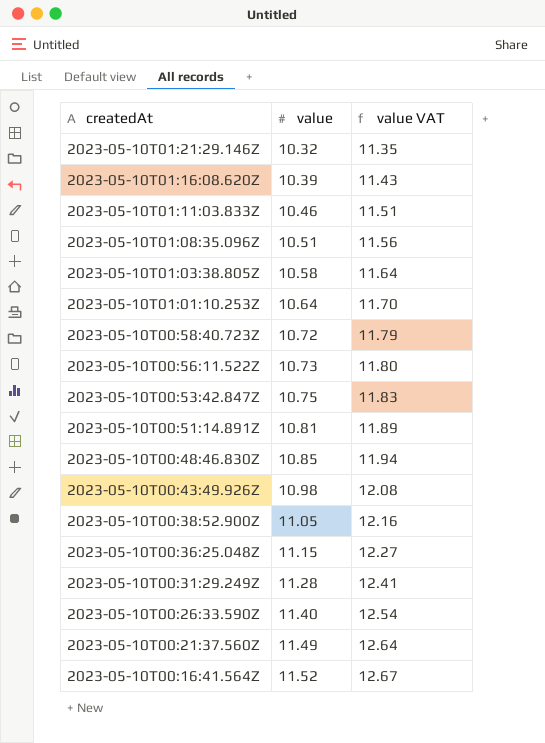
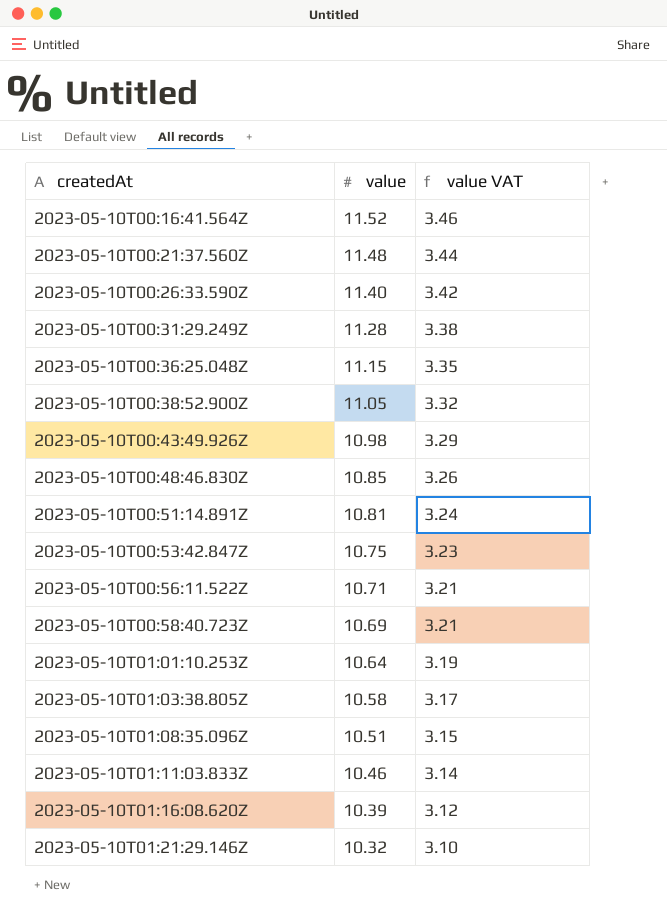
row order: createdAt descending -> createdAt ascending
column value VAT | formula: [value] * 1.1 -> [value] * 0.3
2023-05-10T00:21:37.560Z | value: 11.49 -> 11.48
2023-05-10T00:56:11.522Z | value: 10.73 -> 10.71
2023-05-10T00:58:40.723Z | value: 10.72 -> 10.69

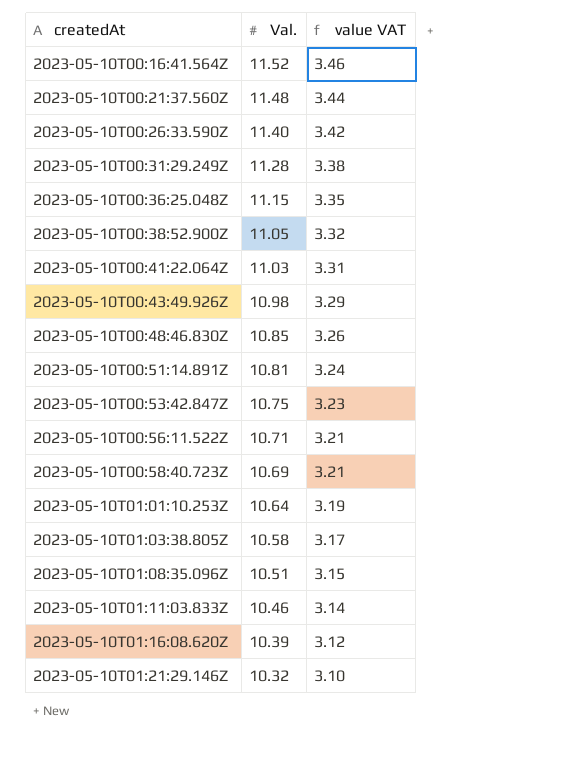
column name: value -> Val.
row 2023-05-10T00:41:22.064Z: none -> 11.03 | 3.31

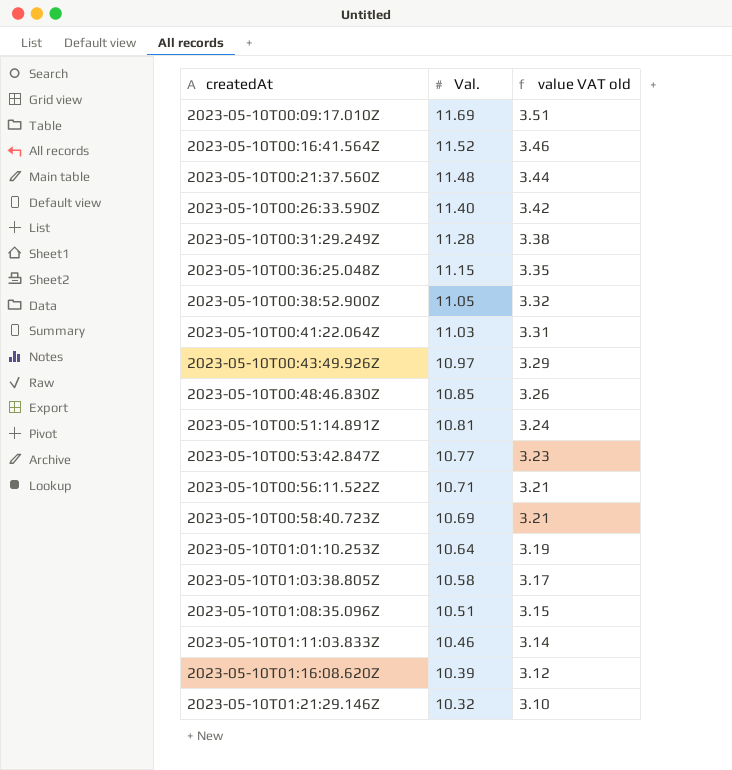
column name: value VAT -> value VAT old
row 2023-05-10T00:09:17.010Z: none -> 11.69 | 3.51
2023-05-10T00:43:49.926Z | Val.: 10.98 -> 10.97
2023-05-10T00:53:42.847Z | Val.: 10.75 -> 10.77

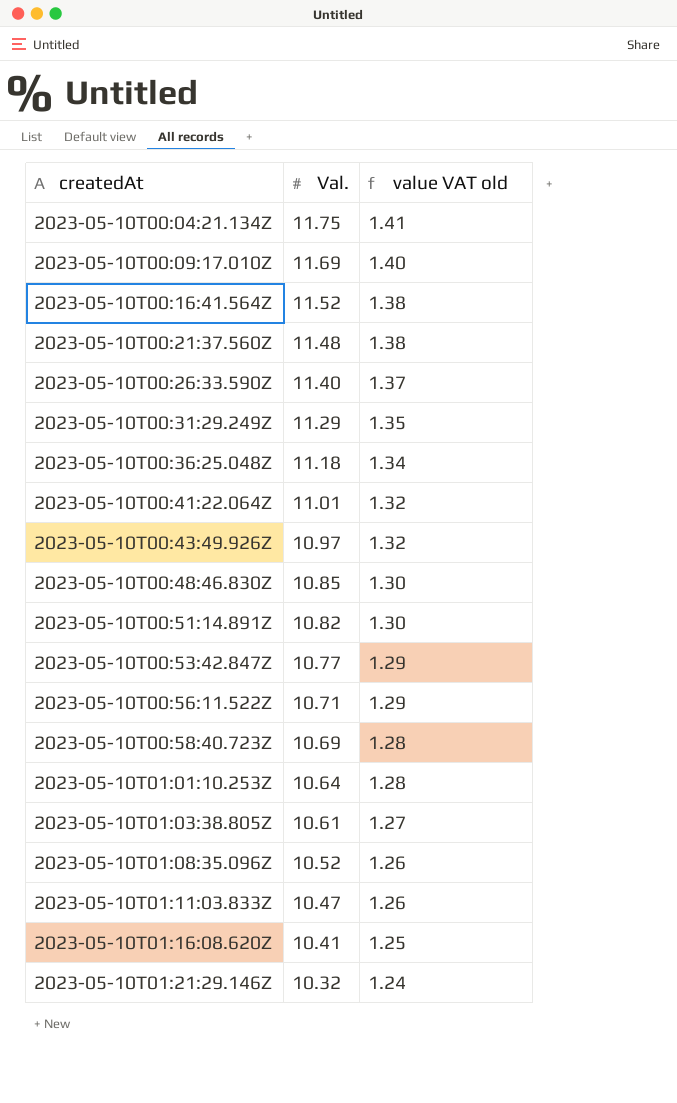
column value VAT old | formula: [Val.] * 0.3 -> [Val.] * 0.12
row 2023-05-10T00:38:52.900Z: 11.05 | 3.32 -> none
row 2023-05-10T00:04:21.134Z: none -> 11.75 | 1.41
2023-05-10T00:31:29.249Z | Val.: 11.28 -> 11.29
2023-05-10T00:36:25.048Z | Val.: 11.15 -> 11.18
2023-05-10T00:41:22.064Z | Val.: 11.03 -> 11.01
2023-05-10T00:51:14.891Z | Val.: 10.81 -> 10.82
2023-05-10T01:03:38.805Z | Val.: 10.58 -> 10.61
2023-05-10T01:08:35.096Z | Val.: 10.51 -> 10.52
2023-05-10T01:11:03.833Z | Val.: 10.46 -> 10.47
2023-05-10T01:16:08.620Z | Val.: 10.39 -> 10.41

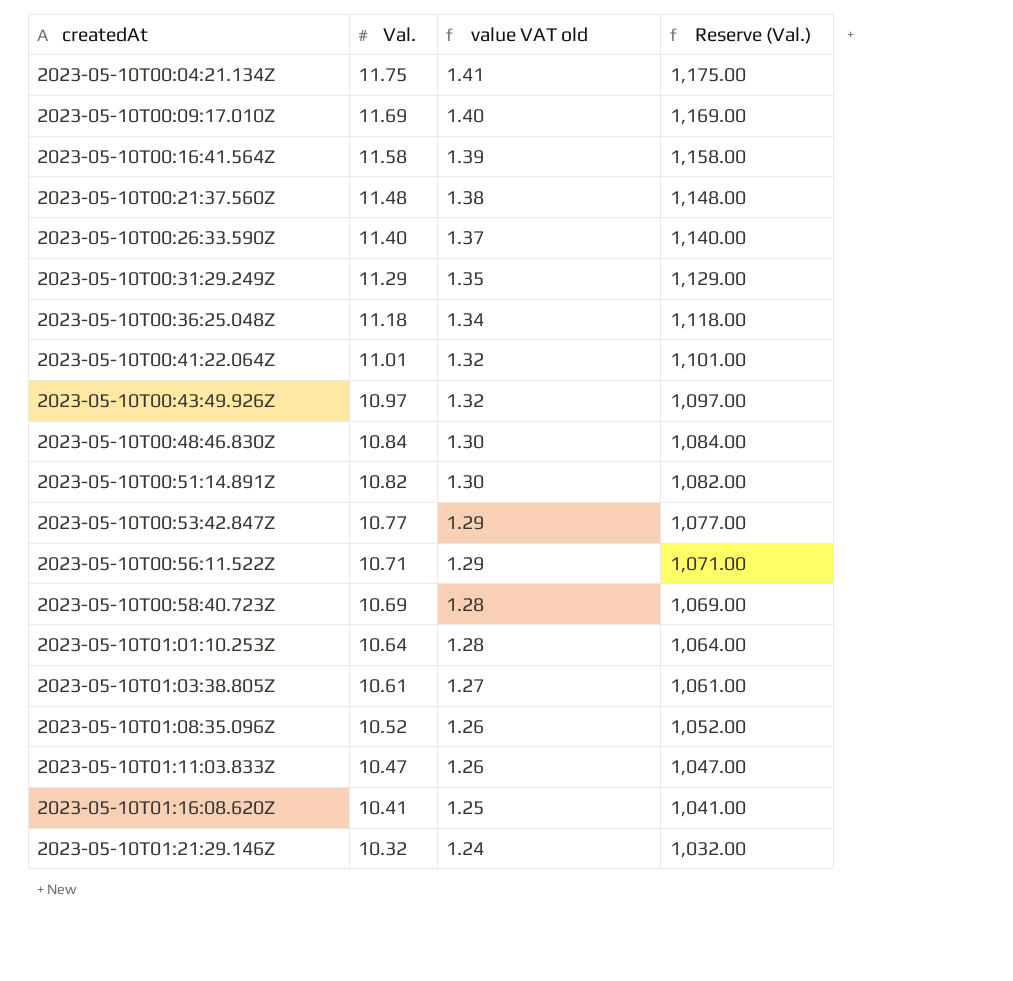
column Reserve (Val.) | formula: none -> [Val.] * 100
2023-05-10T00:16:41.564Z | Val.: 11.52 -> 11.58
2023-05-10T00:16:41.564Z | value VAT old: 1.38 -> 1.39
2023-05-10T00:48:46.830Z | Val.: 10.85 -> 10.84

